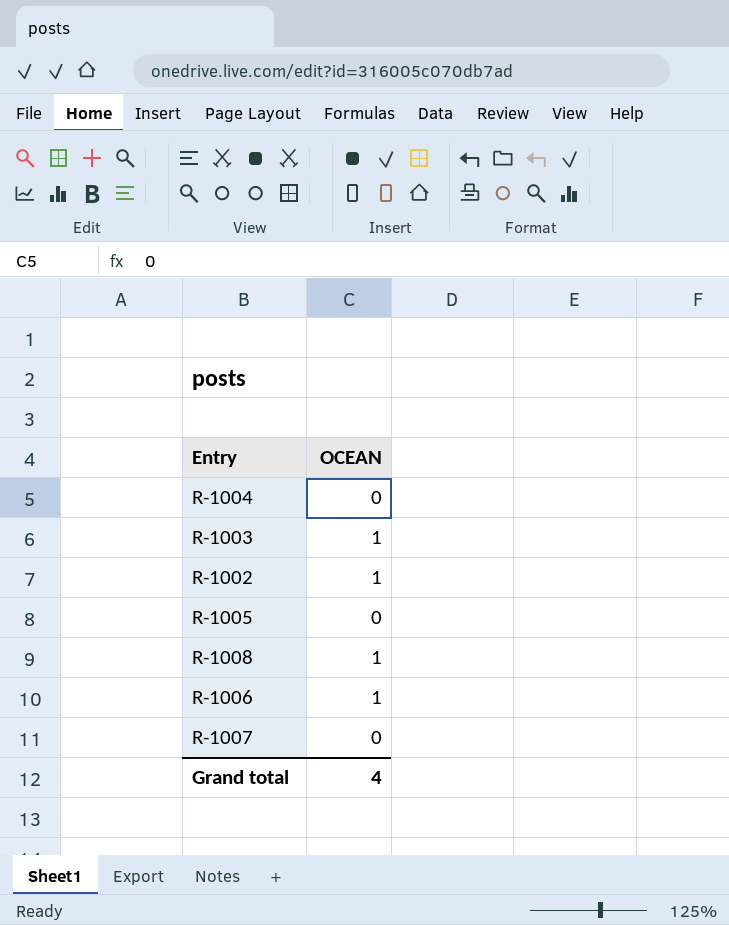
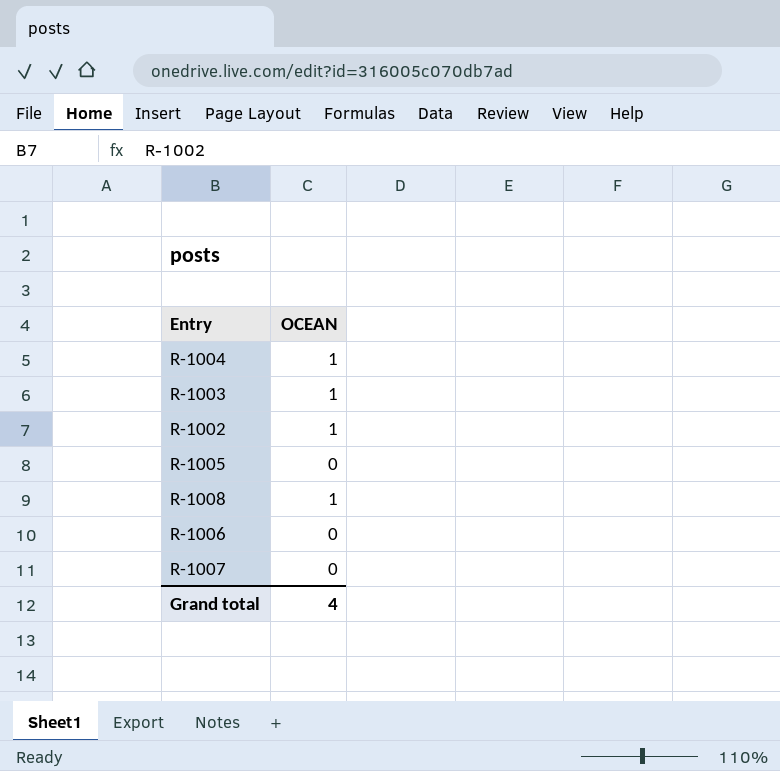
R-1004 | OCEAN: 0 -> 1
R-1006 | OCEAN: 1 -> 0

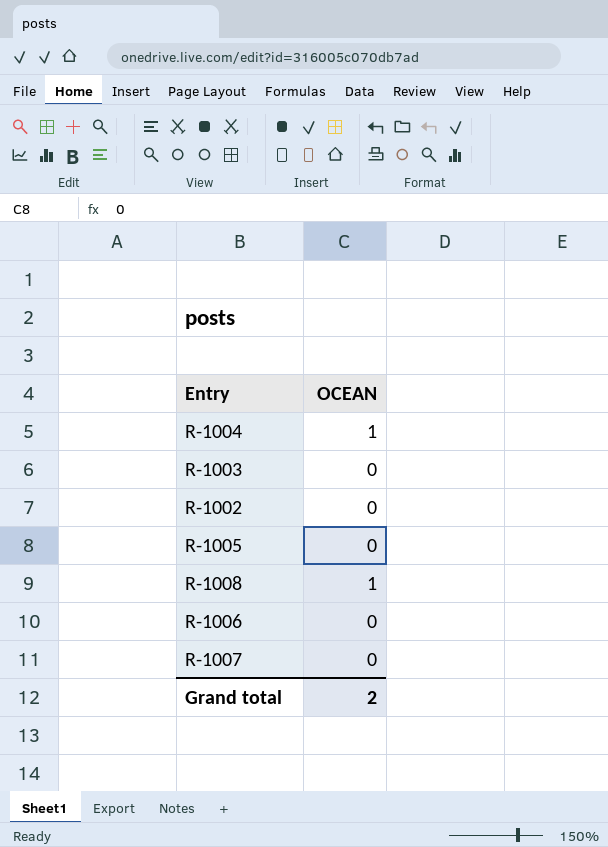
R-1003 | OCEAN: 1 -> 0
R-1002 | OCEAN: 1 -> 0
Grand total | OCEAN: 4 -> 2

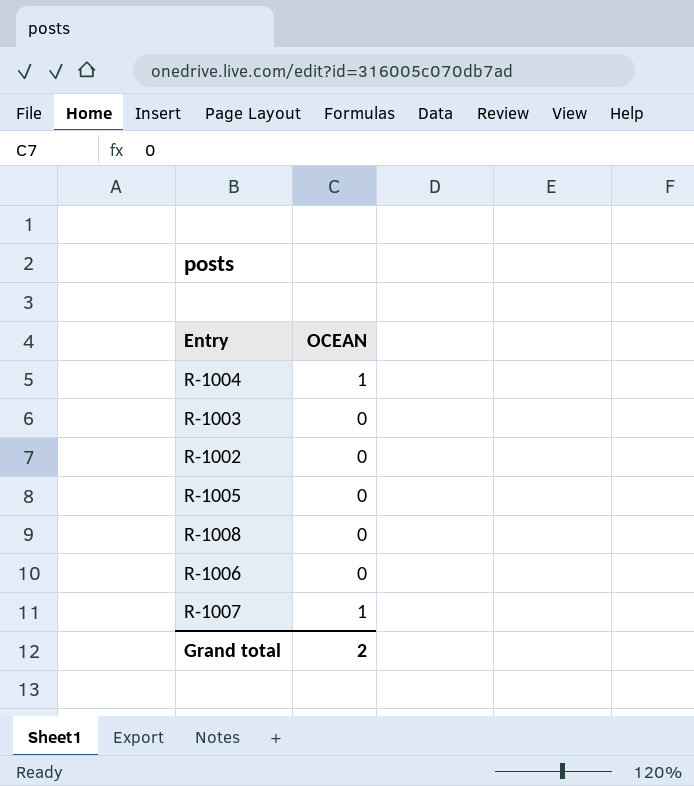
R-1008 | OCEAN: 1 -> 0
R-1007 | OCEAN: 0 -> 1

